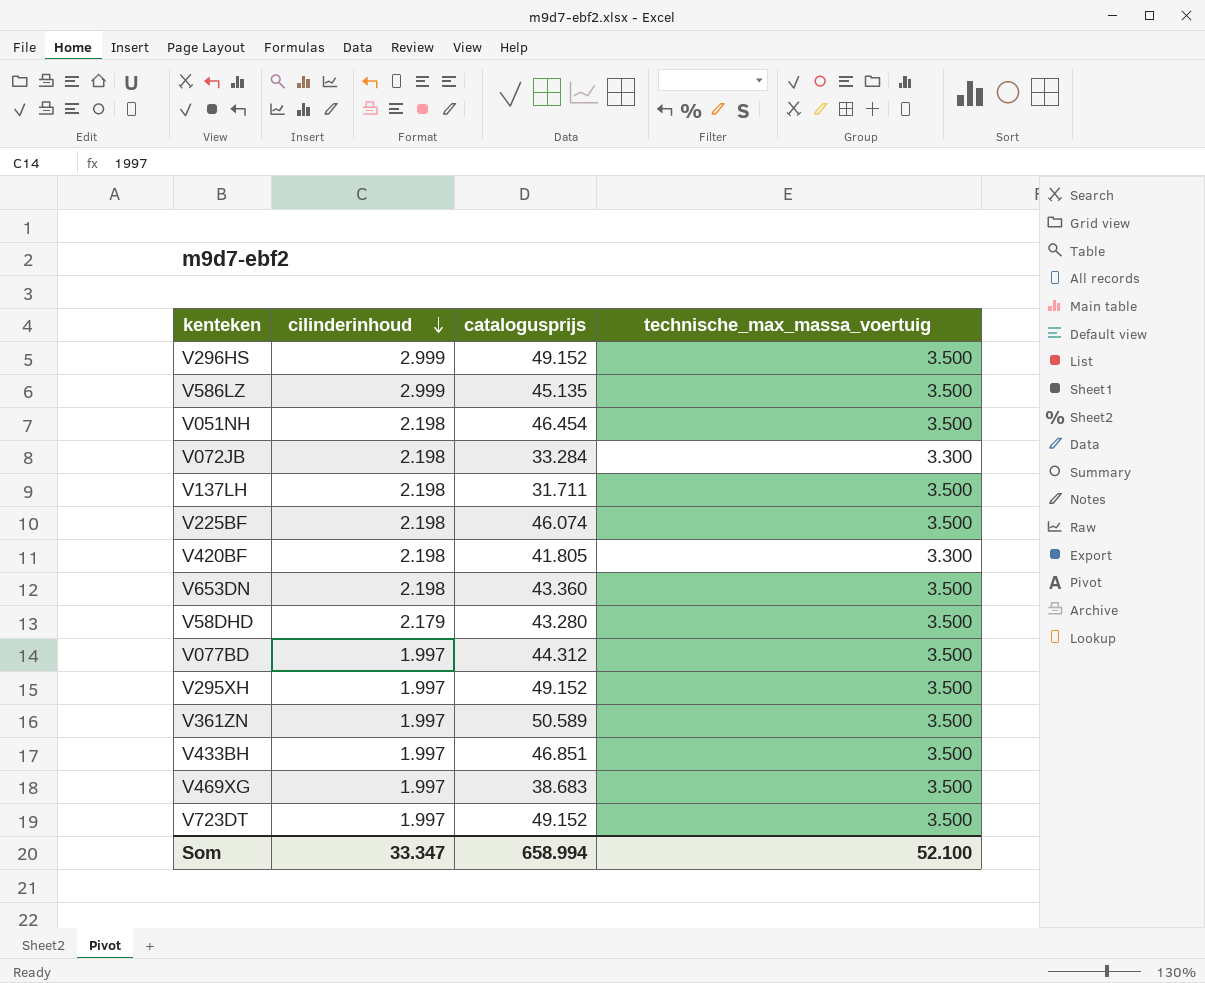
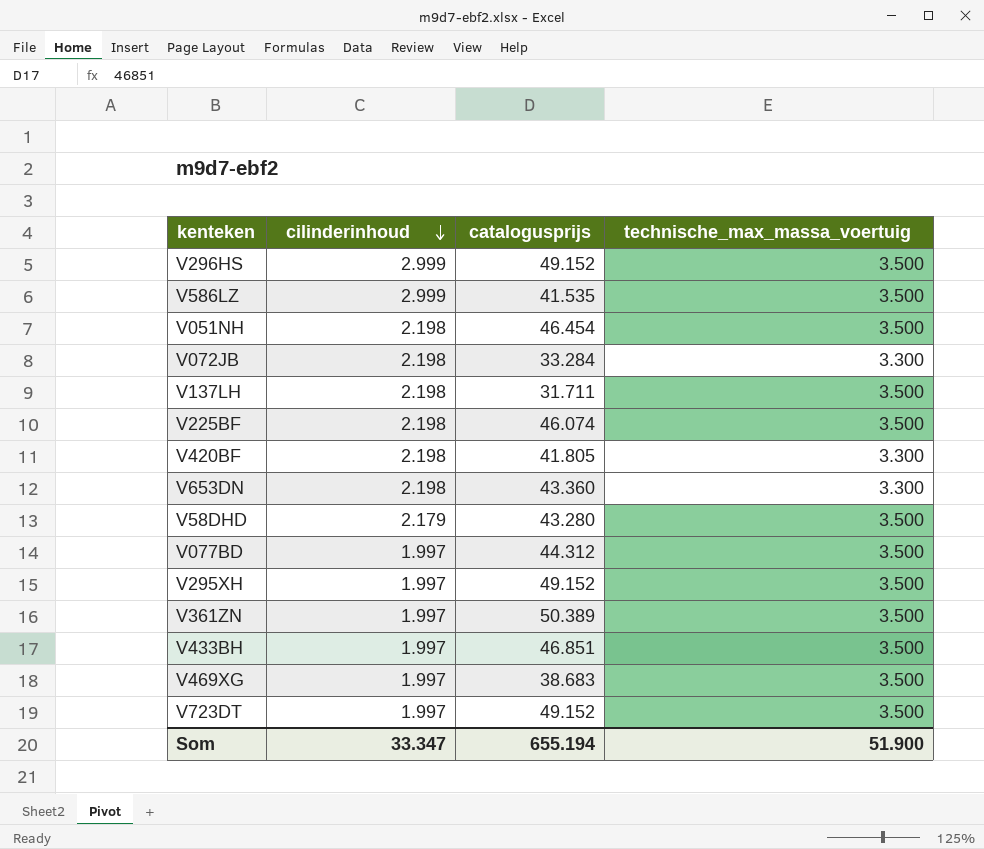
V586LZ | catalogusprijs: 45.135 -> 41.535
V653DN | technische_max_massa_voertuig: 3.500 -> 3.300
V361ZN | catalogusprijs: 50.589 -> 50.389
Som | catalogusprijs: 658.994 -> 655.194
Som | technische_max_massa_voertuig: 52.100 -> 51.900

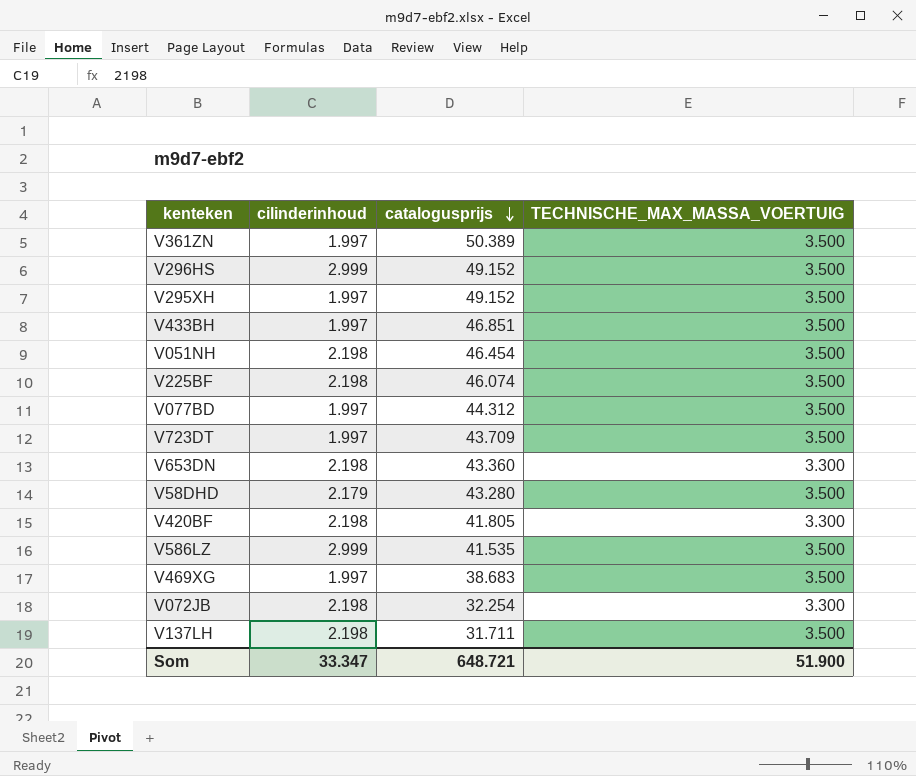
row order: cilinderinhoud descending -> catalogusprijs descending
column name: technische_max_massa_voertuig -> TECHNISCHE_MAX_MASSA_VOERTUIG
V723DT | catalogusprijs: 49.152 -> 43.709
V072JB | catalogusprijs: 33.284 -> 32.254
Som | catalogusprijs: 655.194 -> 648.721

